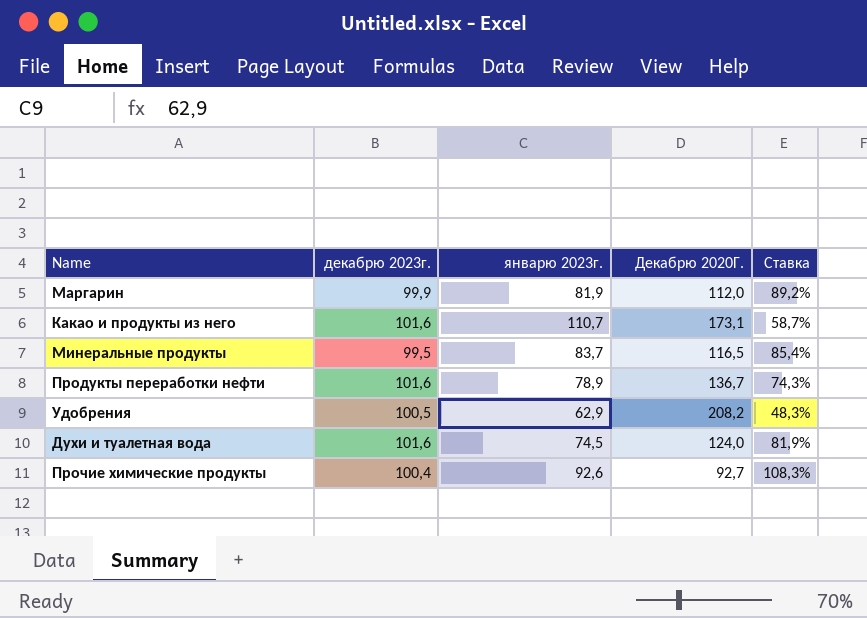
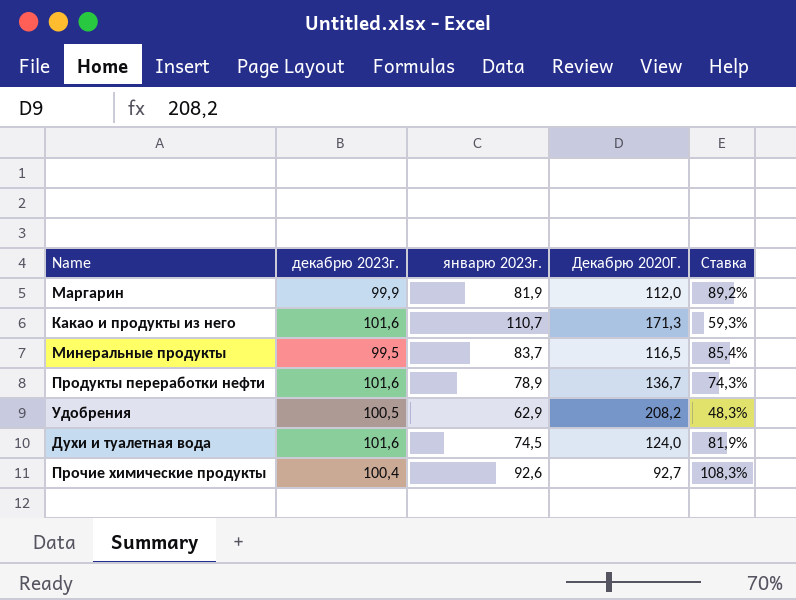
Какао и продукты из него | Декабрю 2020Г.: 173,1 -> 171,3
Какао и продукты из него | Ставка: 58,7% -> 59,3%

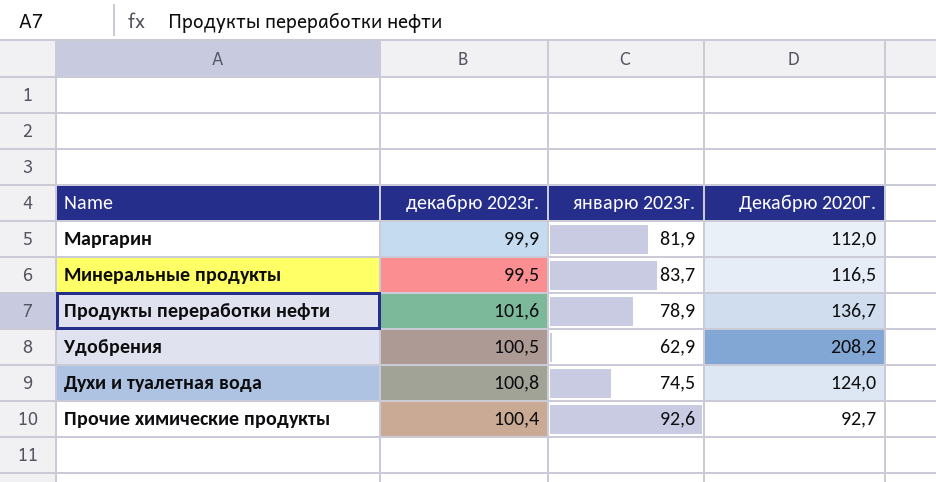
column Ставка | formula: [декабрю 2023г.] / [Декабрю 2020Г.] -> none
row Какао и продукты из него: 101,6 | 110,7 | 171,3 | 59,3% -> none
Духи и туалетная вода | декабрю 2023г.: 101,6 -> 100,8

